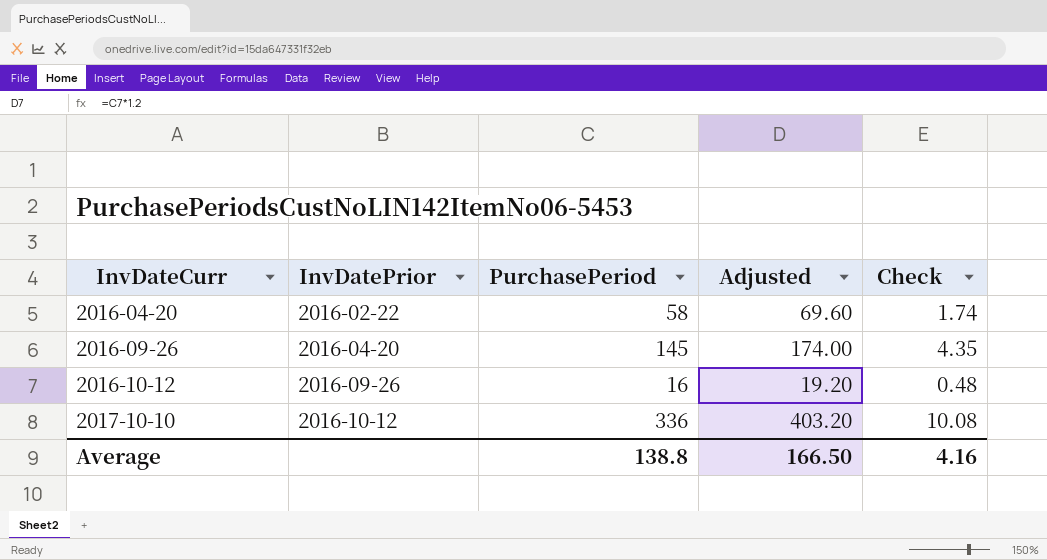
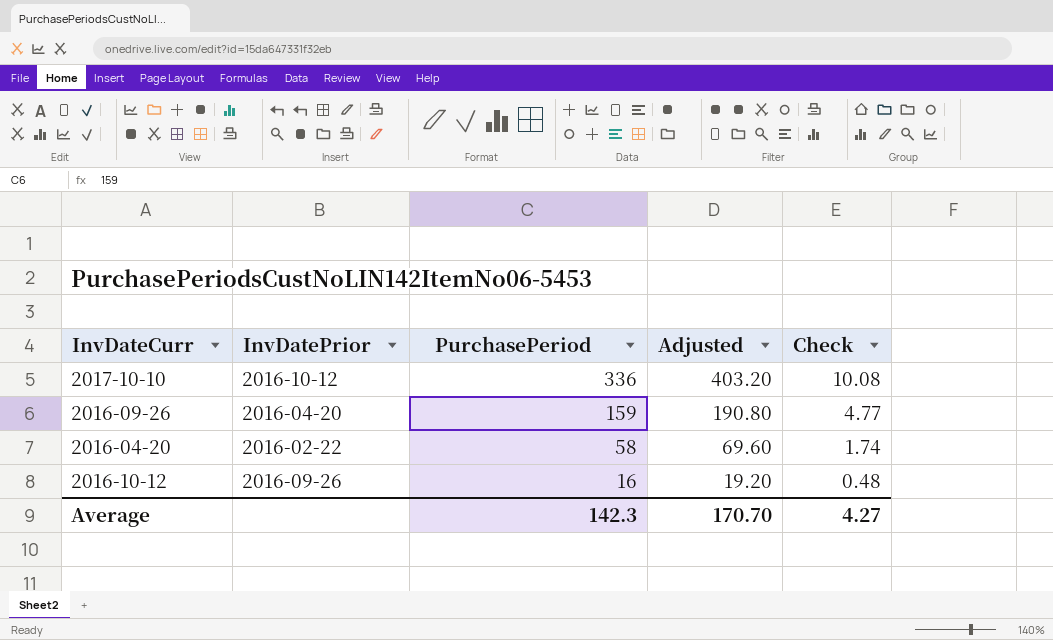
row order: InvDateCurr ascending -> PurchasePeriod descending
2016-09-26 | PurchasePeriod: 145 -> 159
2016-09-26 | Adjusted: 174.00 -> 190.80
2016-09-26 | Check: 4.35 -> 4.77
Average | PurchasePeriod: 138.8 -> 142.3
Average | Adjusted: 166.50 -> 170.70
Average | Check: 4.16 -> 4.27

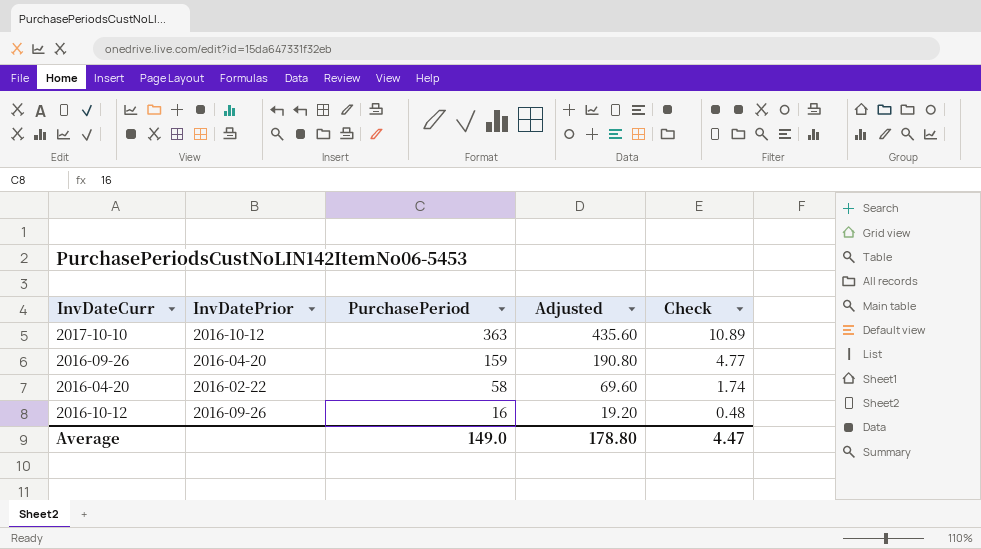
2017-10-10 | PurchasePeriod: 336 -> 363
2017-10-10 | Adjusted: 403.20 -> 435.60
2017-10-10 | Check: 10.08 -> 10.89
Average | PurchasePeriod: 142.3 -> 149.0
Average | Adjusted: 170.70 -> 178.80
Average | Check: 4.27 -> 4.47

